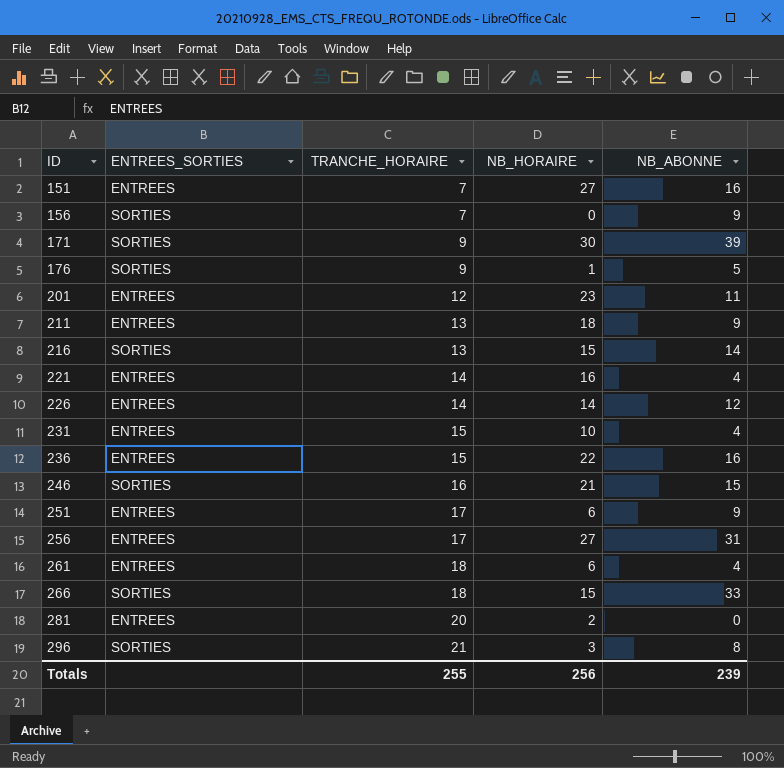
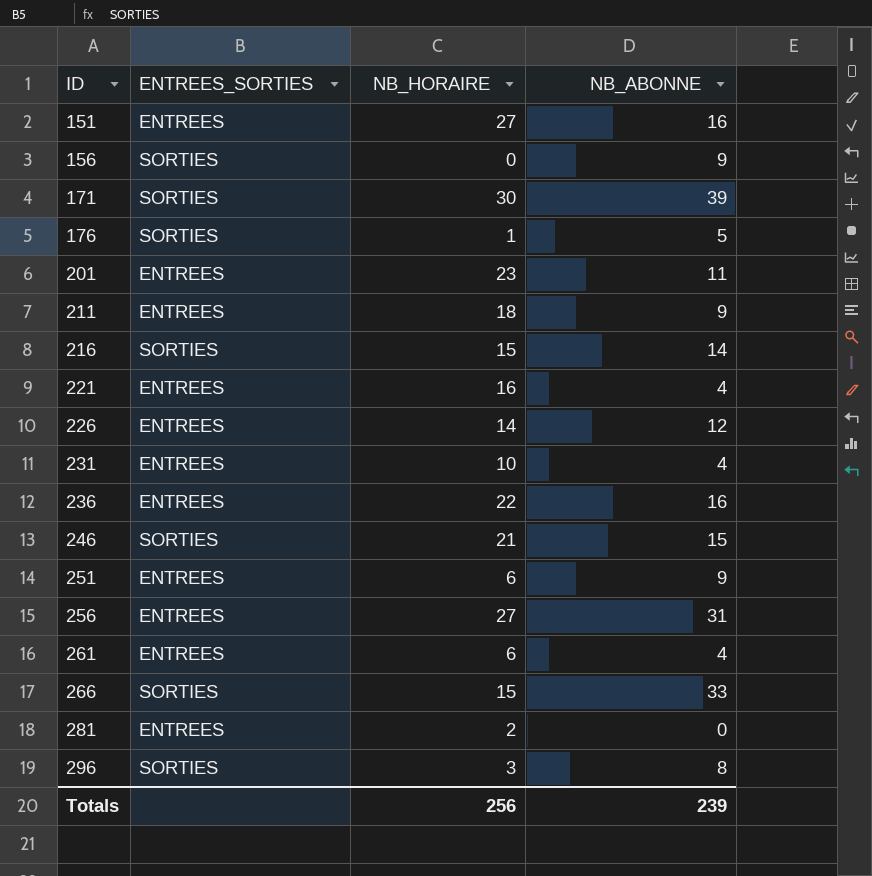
column TRANCHE_HORAIRE | position: 3 -> none

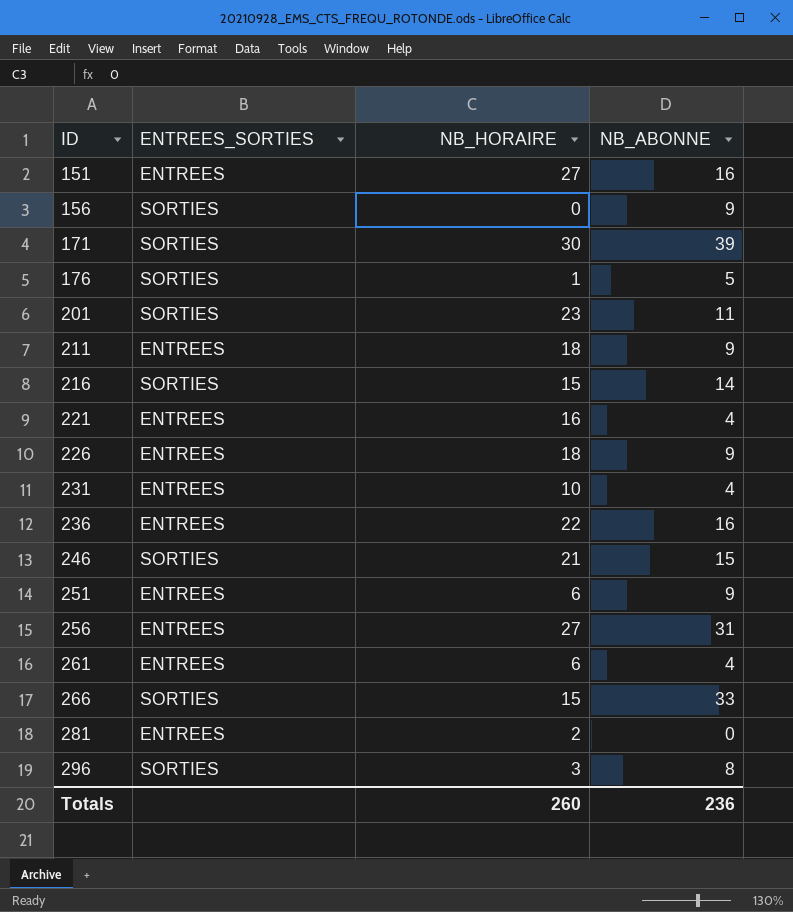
201 | ENTREES_SORTIES: ENTREES -> SORTIES
226 | NB_HORAIRE: 14 -> 18
226 | NB_ABONNE: 12 -> 9
Totals | NB_HORAIRE: 256 -> 260
Totals | NB_ABONNE: 239 -> 236

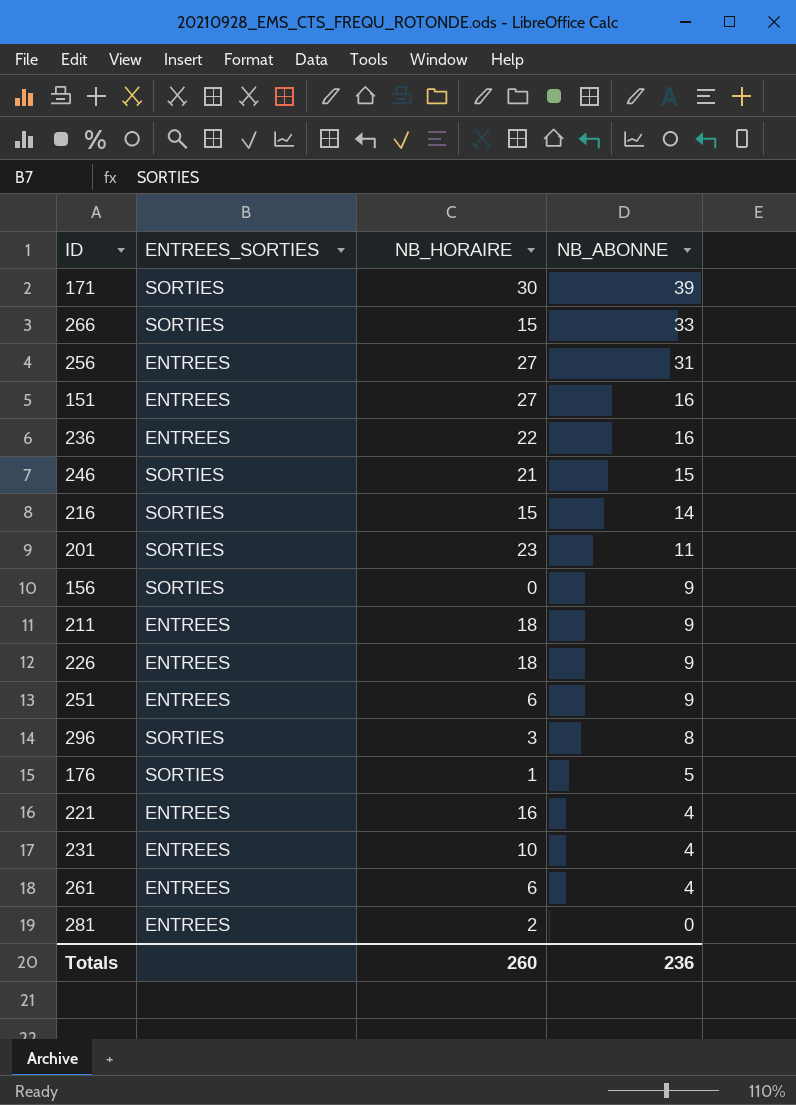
row order: ID ascending -> NB_ABONNE descending

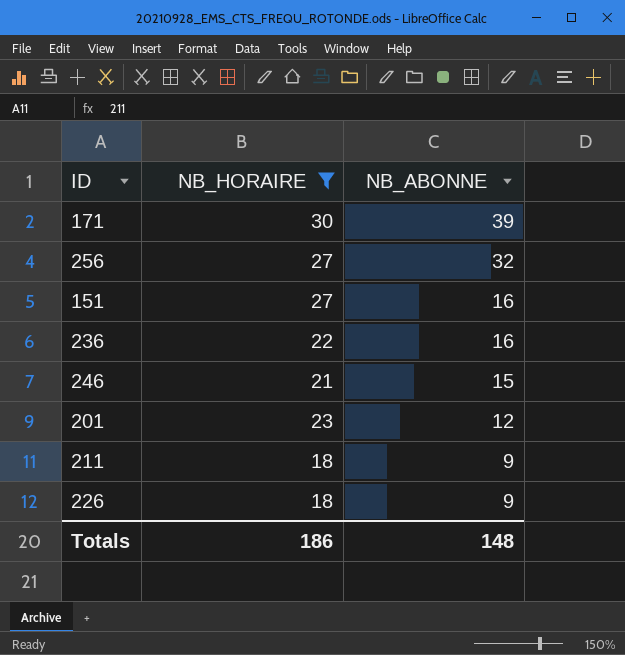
filter: none -> NB_HORAIRE >= 18
column ENTREES_SORTIES | position: 2 -> none
256 | NB_ABONNE: 31 -> 32
201 | NB_ABONNE: 11 -> 12
Totals | NB_HORAIRE: 260 -> 186
Totals | NB_ABONNE: 236 -> 148

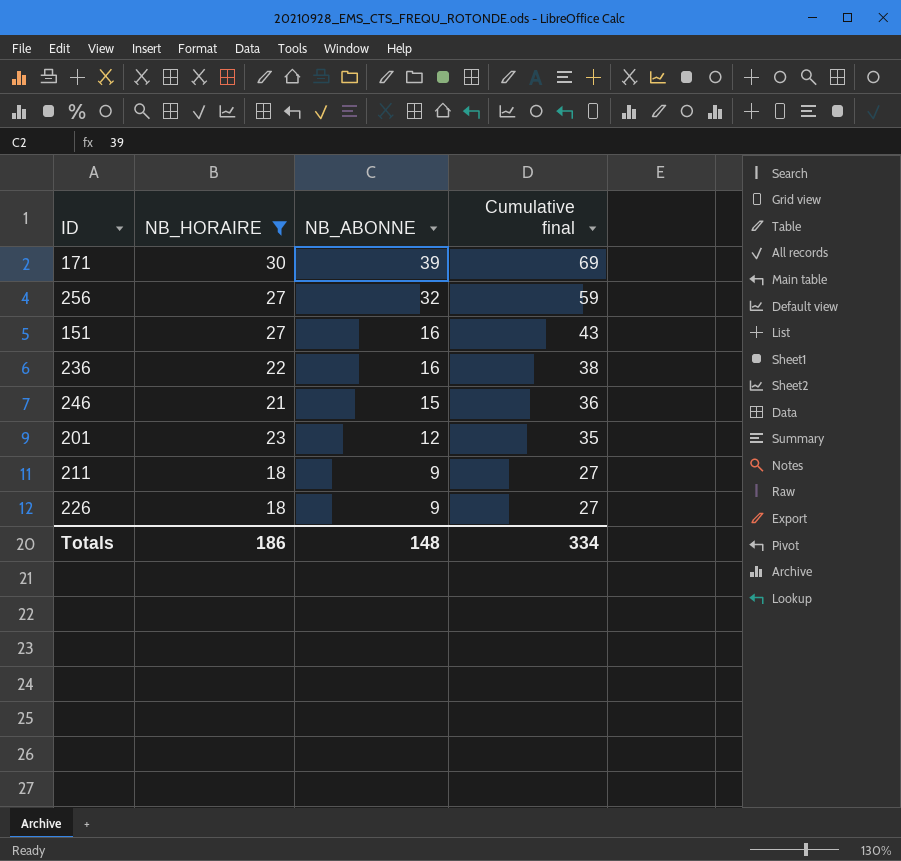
column Cumulative final | formula: none -> [NB_HORAIRE] + [NB_ABONNE]

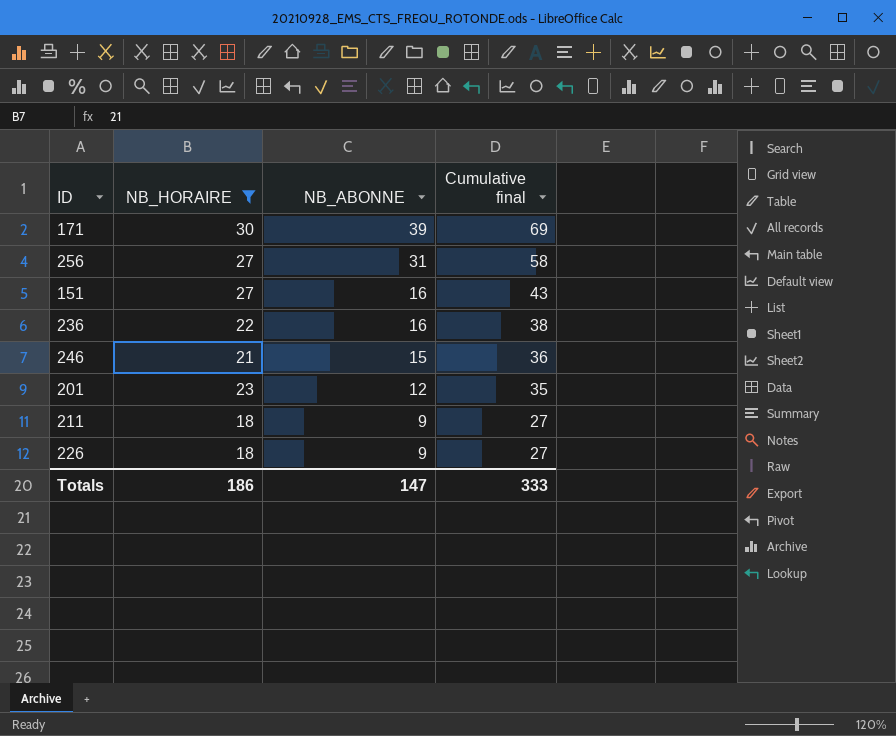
256 | NB_ABONNE: 32 -> 31
256 | Cumulative final: 59 -> 58
Totals | NB_ABONNE: 148 -> 147
Totals | Cumulative final: 334 -> 333

